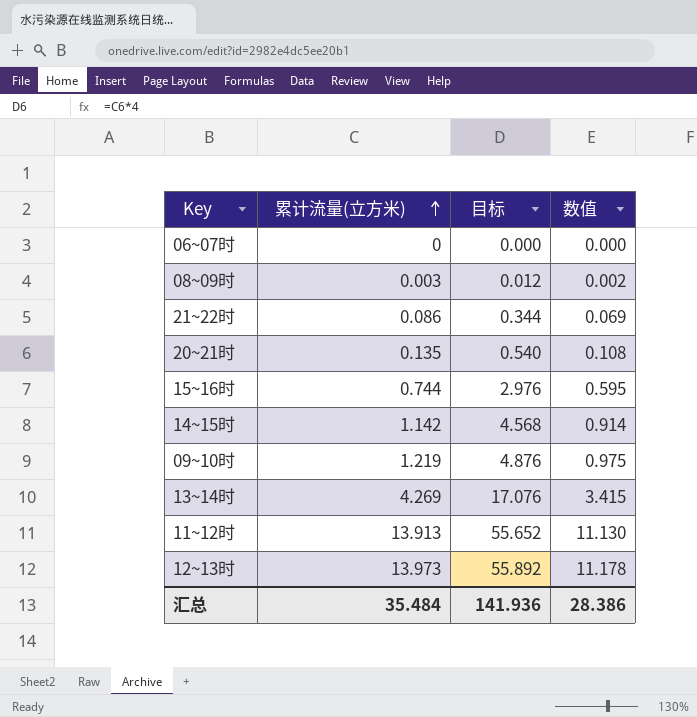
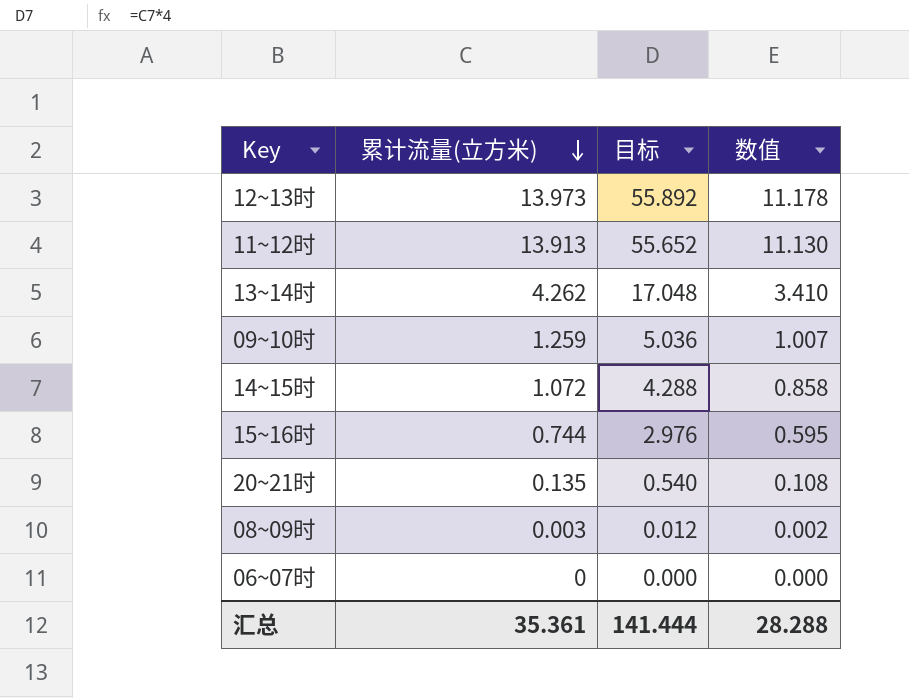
row order: 累计流量(立方米) ascending -> 累计流量(立方米) descending
row 21~22时: 0.086 | 0.344 | 0.069 -> none
13~14时 | 累计流量(立方米): 4.269 -> 4.262
13~14时 | 目标: 17.076 -> 17.048
13~14时 | 数值: 3.415 -> 3.410
09~10时 | 累计流量(立方米): 1.219 -> 1.259
09~10时 | 目标: 4.876 -> 5.036
09~10时 | 数值: 0.975 -> 1.007
14~15时 | 累计流量(立方米): 1.142 -> 1.072
14~15时 | 目标: 4.568 -> 4.288
14~15时 | 数值: 0.914 -> 0.858
汇总 | 累计流量(立方米): 35.484 -> 35.361
汇总 | 目标: 141.936 -> 141.444
汇总 | 数值: 28.386 -> 28.288

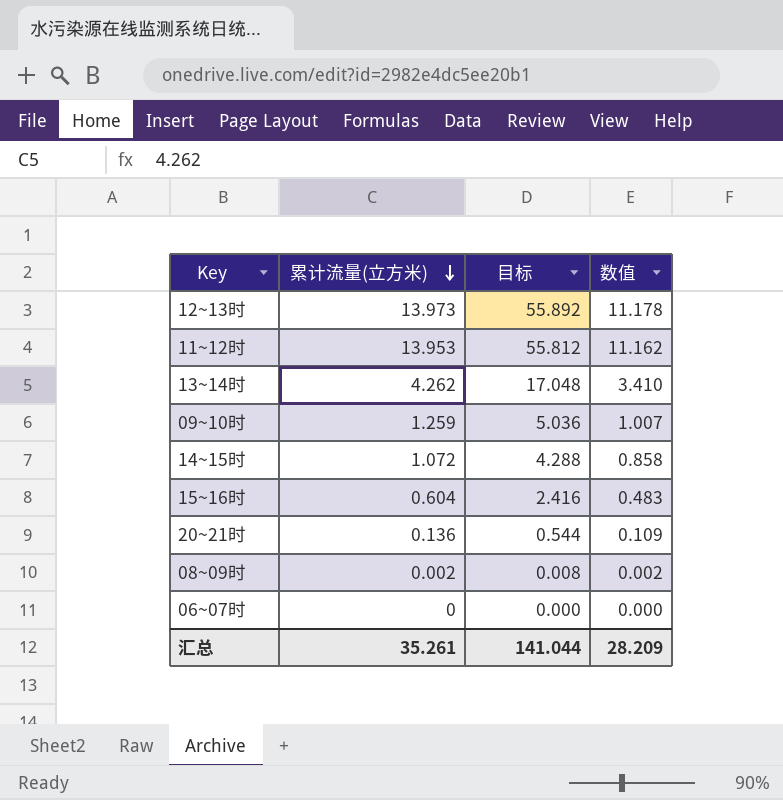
11~12时 | 累计流量(立方米): 13.913 -> 13.953
11~12时 | 目标: 55.652 -> 55.812
11~12时 | 数值: 11.130 -> 11.162
15~16时 | 累计流量(立方米): 0.744 -> 0.604
15~16时 | 目标: 2.976 -> 2.416
15~16时 | 数值: 0.595 -> 0.483
20~21时 | 累计流量(立方米): 0.135 -> 0.136
20~21时 | 目标: 0.540 -> 0.544
20~21时 | 数值: 0.108 -> 0.109
08~09时 | 累计流量(立方米): 0.003 -> 0.002
08~09时 | 目标: 0.012 -> 0.008
汇总 | 累计流量(立方米): 35.361 -> 35.261
汇总 | 目标: 141.444 -> 141.044
汇总 | 数值: 28.288 -> 28.209

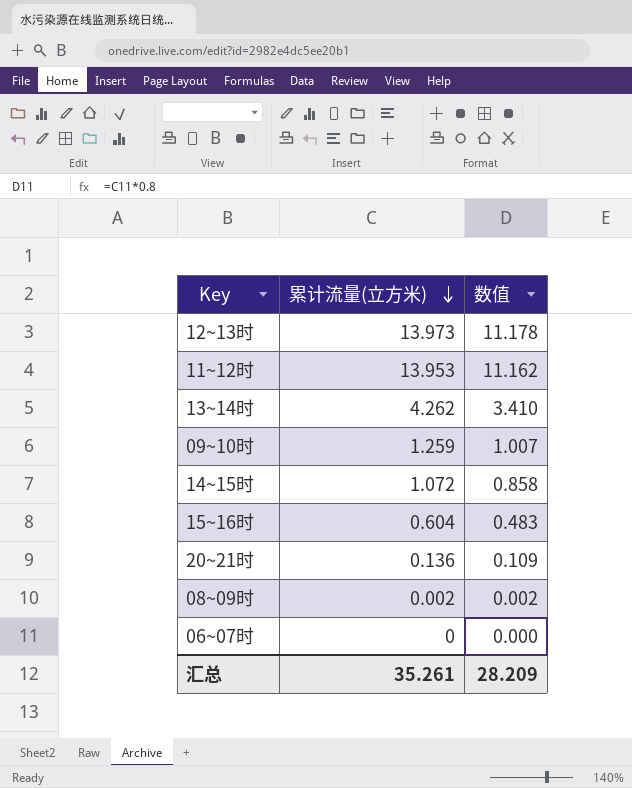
column 目标 | formula: [累计流量(立方米)] * 4 -> none

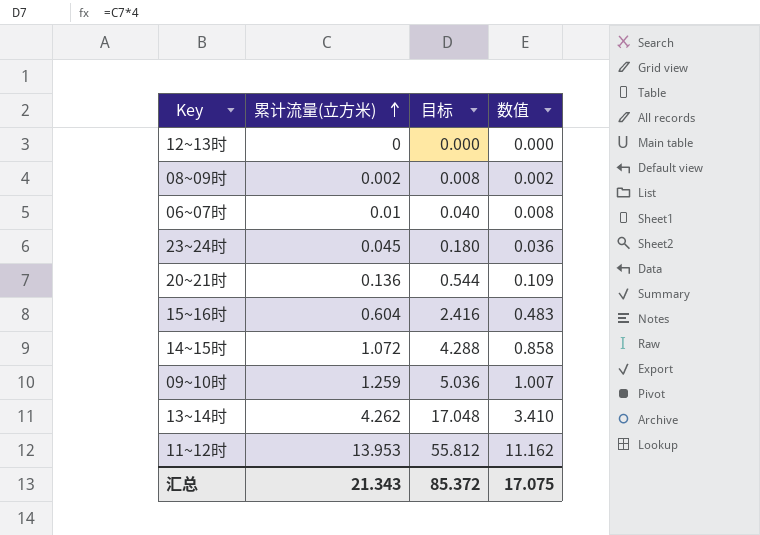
row order: 累计流量(立方米) descending -> 累计流量(立方米) ascending
column 目标 | formula: none -> [累计流量(立方米)] * 4
12~13时 | 累计流量(立方米): 13.973 -> 0
12~13时 | 数值: 11.178 -> 0.000
06~07时 | 累计流量(立方米): 0 -> 0.01
06~07时 | 数值: 0.000 -> 0.008
row 23~24时: none -> 0.045 | 0.180 | 0.036
汇总 | 累计流量(立方米): 35.261 -> 21.343
汇总 | 数值: 28.209 -> 17.075

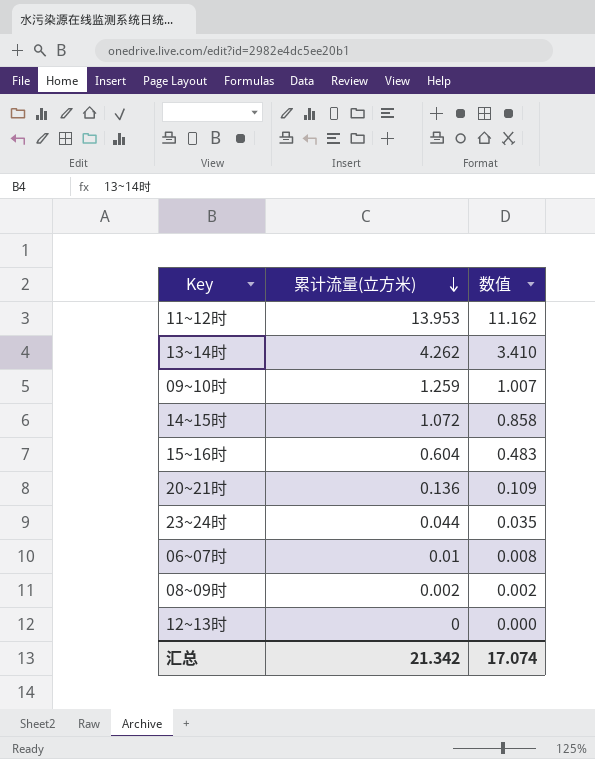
row order: 累计流量(立方米) ascending -> 累计流量(立方米) descending
column 目标 | formula: [累计流量(立方米)] * 4 -> none
23~24时 | 累计流量(立方米): 0.045 -> 0.044
23~24时 | 数值: 0.036 -> 0.035
汇总 | 累计流量(立方米): 21.343 -> 21.342
汇总 | 数值: 17.075 -> 17.074

